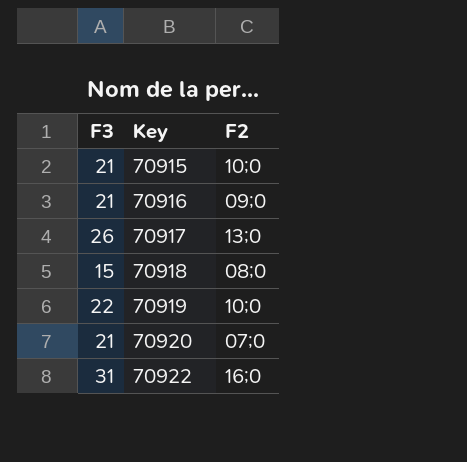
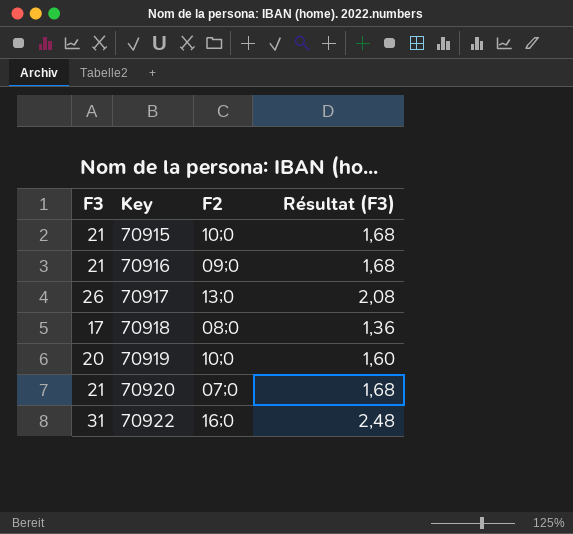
column Résultat (F3) | formula: none -> [F3] * 0,08
70918 | F3: 15 -> 17
70919 | F3: 22 -> 20

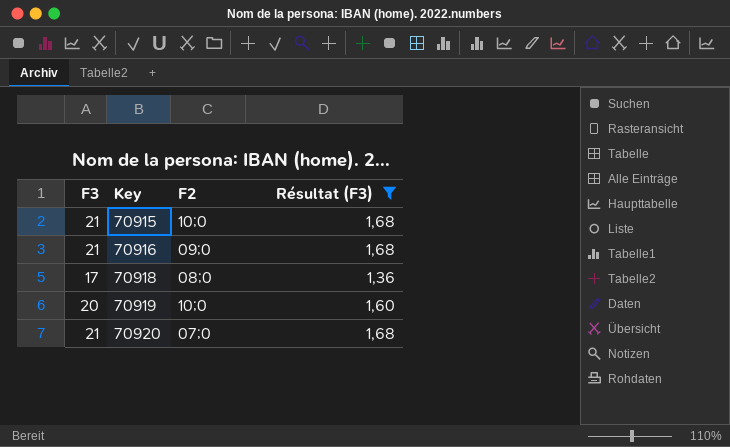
filter: none -> Résultat (F3) <= 1,68

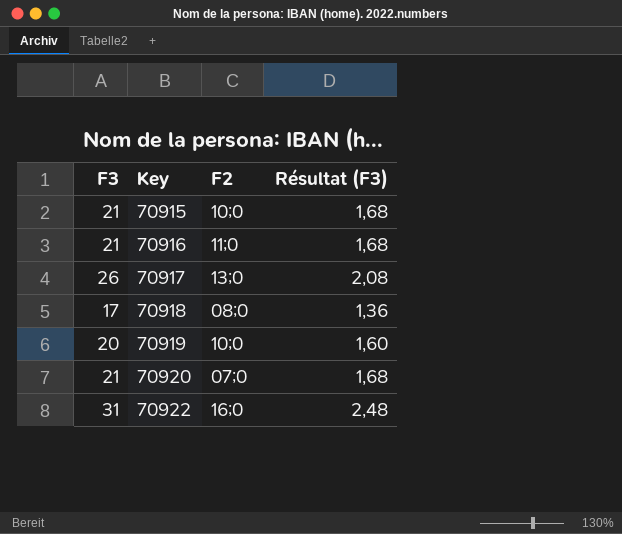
filter: Résultat (F3) <= 1,68 -> none
70916 | F2: 09;0 -> 11;0

